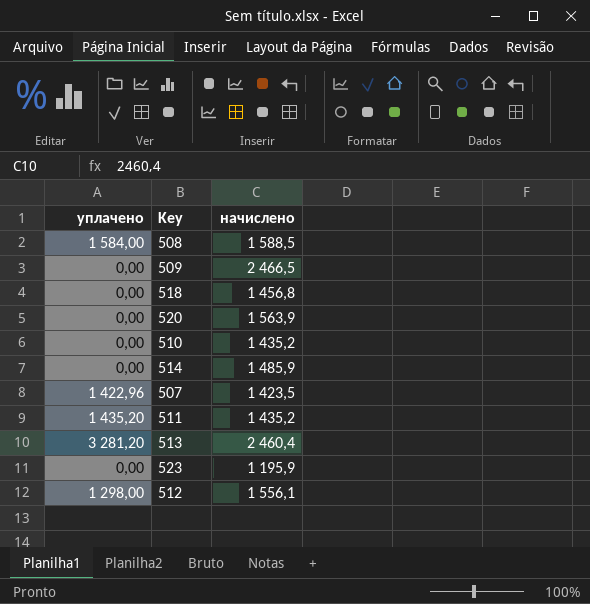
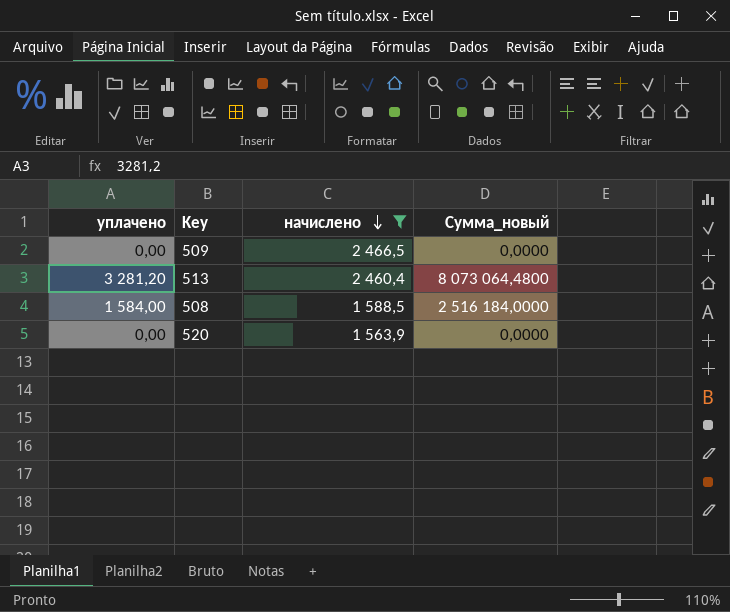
filter: none -> начислено >= 1 563,9
row order: none -> начислено descending
column Сумма_новый | formula: none -> [уплачено] * [начислено]

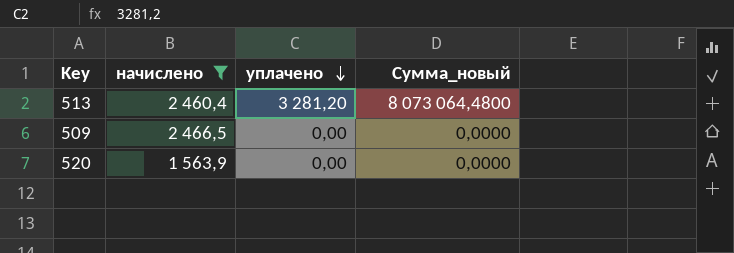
row order: начислено descending -> уплачено descending
column уплачено | position: 1 -> 3
row 508: 1 584,00 | 1 588,5 | 2 516 184,0000 -> none

